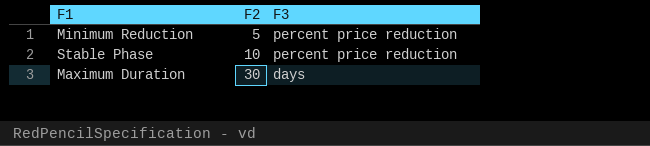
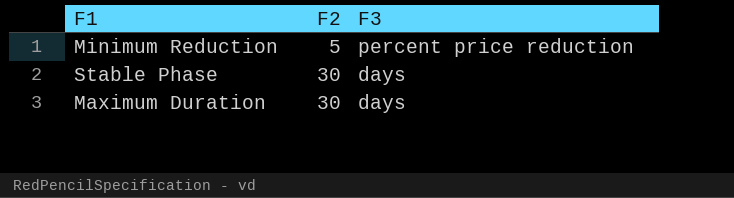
Stable Phase | F2: 10 -> 30
Stable Phase | F3: percent price reduction -> days

